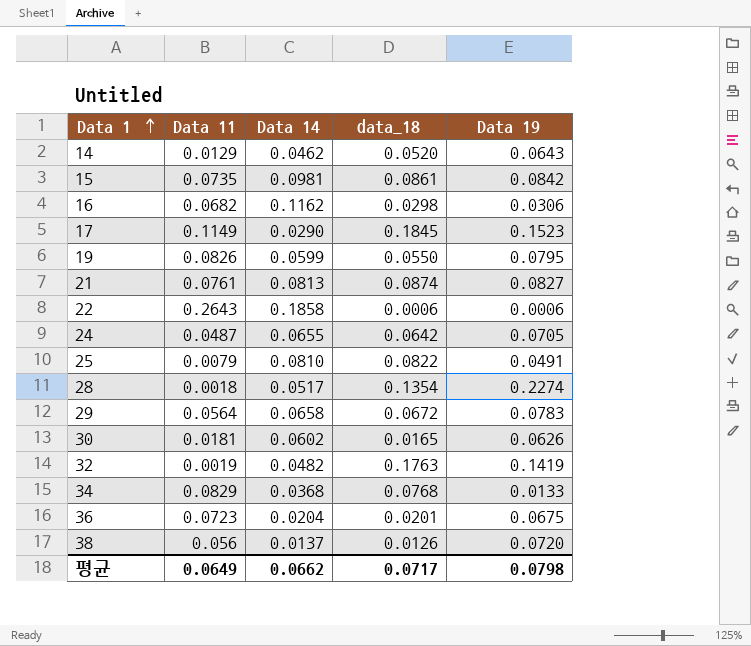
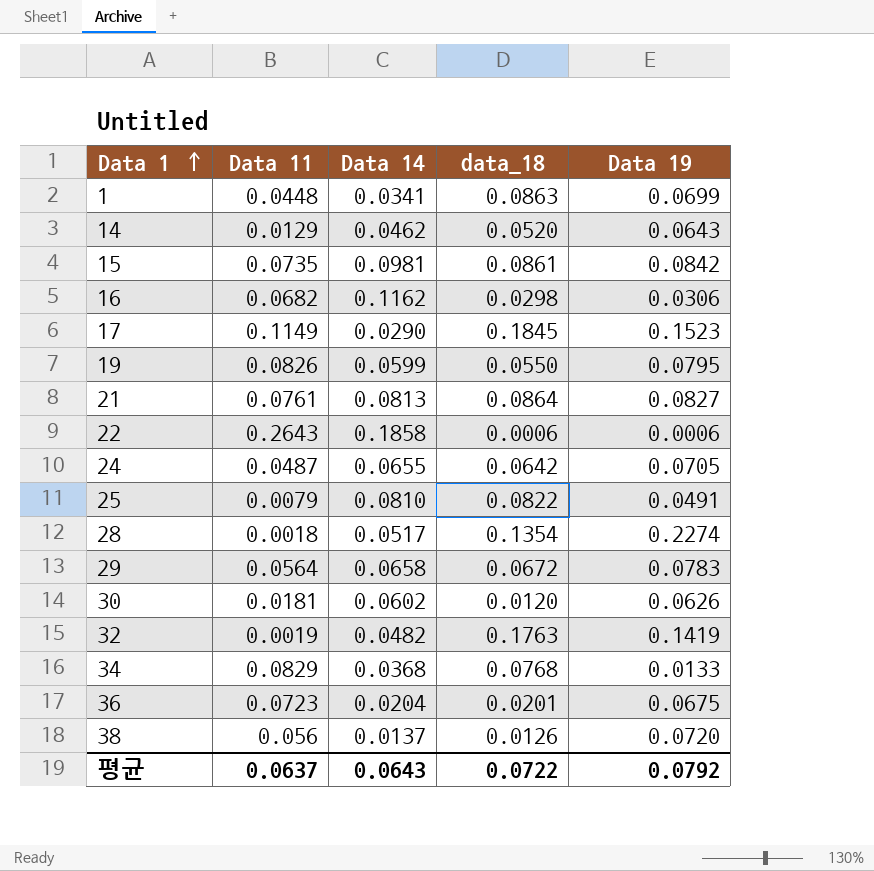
row 1: none -> 0.0448 | 0.0341 | 0.0863 | 0.0699
21 | data_18: 0.0874 -> 0.0864
30 | data_18: 0.0165 -> 0.0120
평균 | Data 11: 0.0649 -> 0.0637
평균 | Data 14: 0.0662 -> 0.0643
평균 | data_18: 0.0717 -> 0.0722
평균 | Data 19: 0.0798 -> 0.0792

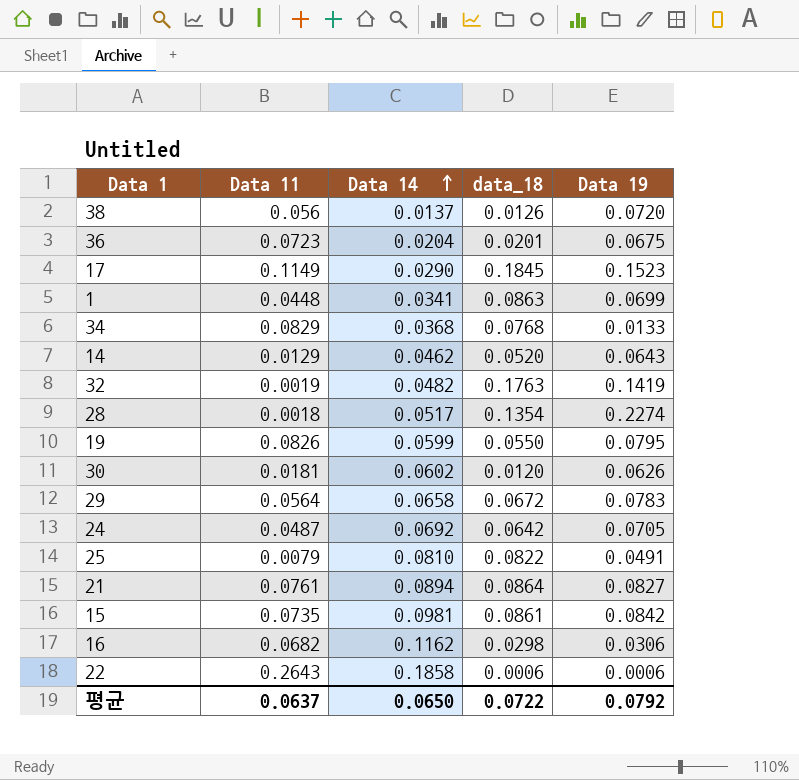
row order: Data 1 ascending -> Data 14 ascending
24 | Data 14: 0.0655 -> 0.0692
21 | Data 14: 0.0813 -> 0.0894
평균 | Data 14: 0.0643 -> 0.0650

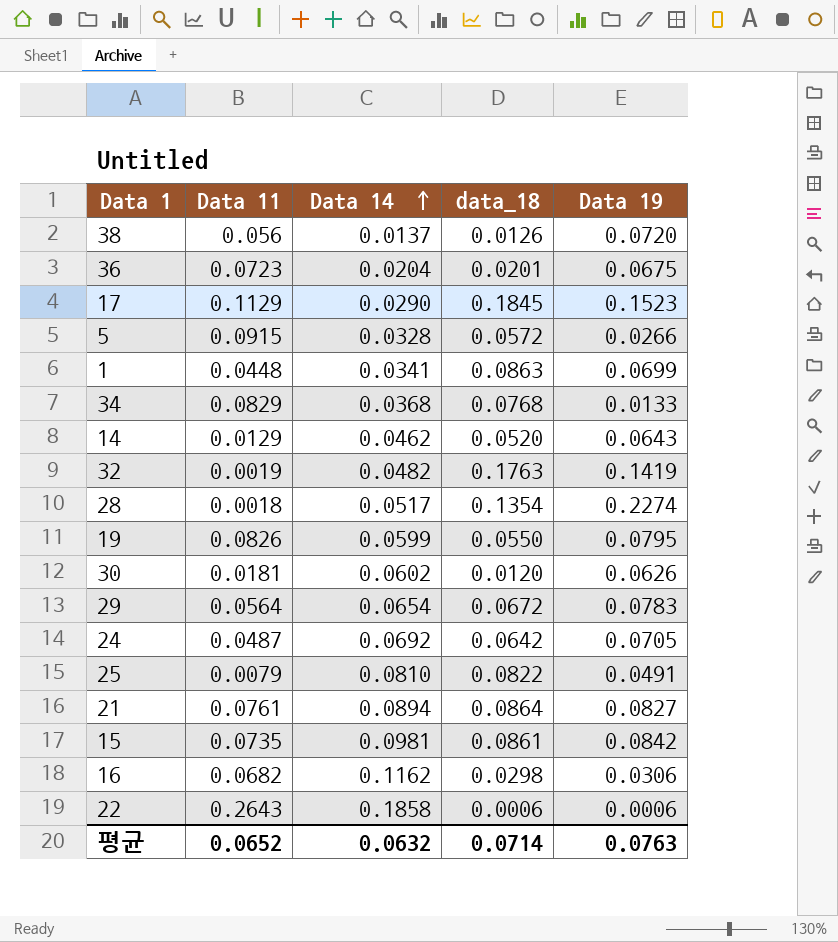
17 | Data 11: 0.1149 -> 0.1129
row 5: none -> 0.0915 | 0.0328 | 0.0572 | 0.0266
29 | Data 14: 0.0658 -> 0.0654
평균 | Data 11: 0.0637 -> 0.0652
평균 | Data 14: 0.0650 -> 0.0632
평균 | data_18: 0.0722 -> 0.0714
평균 | Data 19: 0.0792 -> 0.0763

